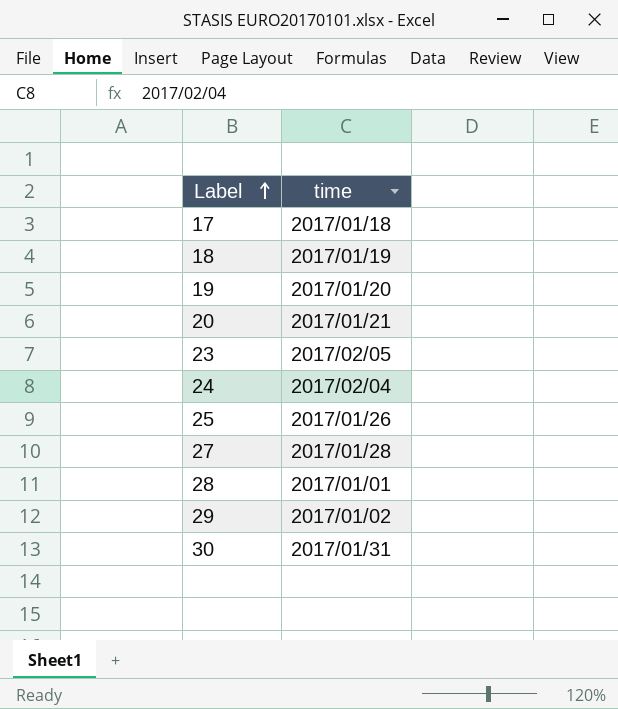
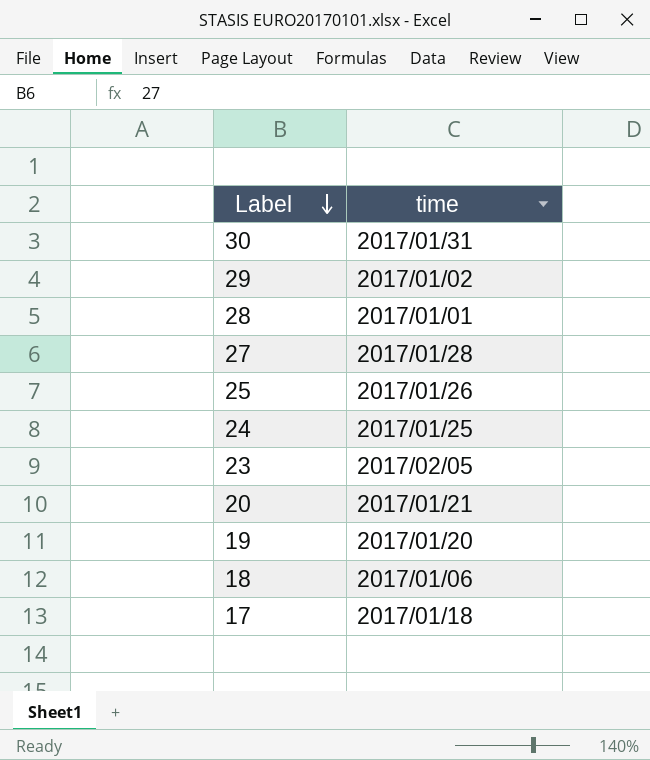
row order: Label ascending -> Label descending
24 | time: 2017/02/04 -> 2017/01/25
18 | time: 2017/01/19 -> 2017/01/06

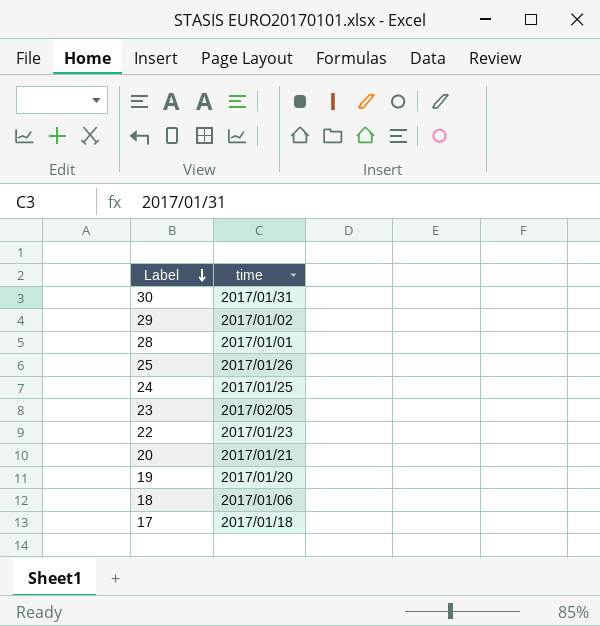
row 27: 2017/01/28 -> none
row 22: none -> 2017/01/23

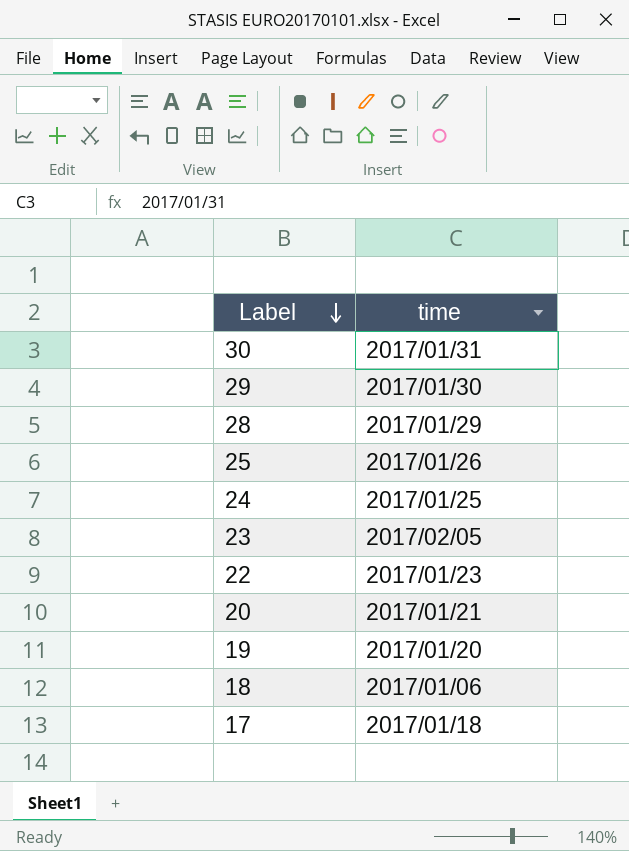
29 | time: 2017/01/02 -> 2017/01/30
28 | time: 2017/01/01 -> 2017/01/29

